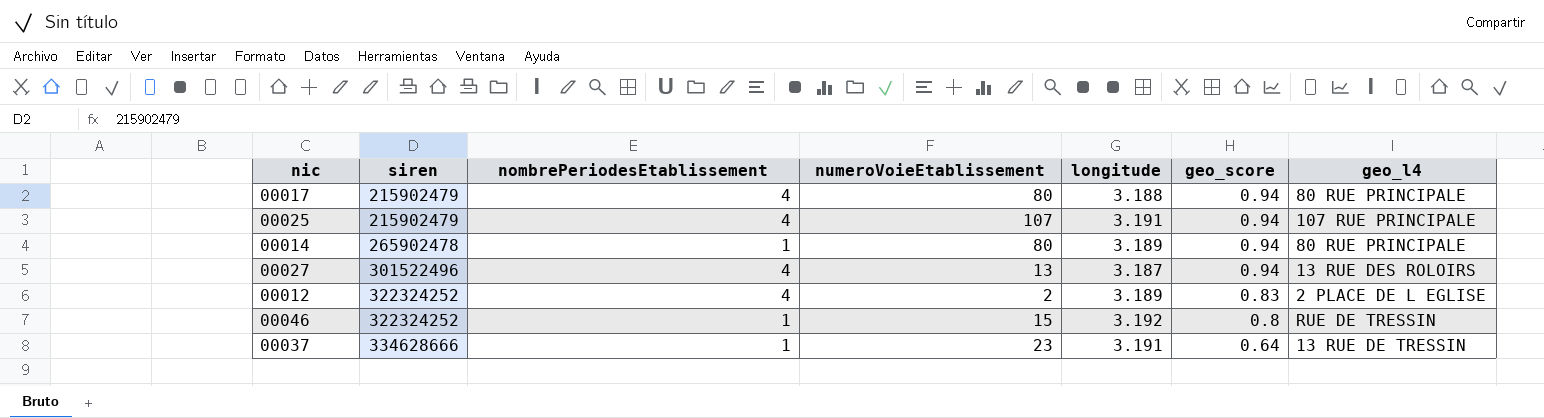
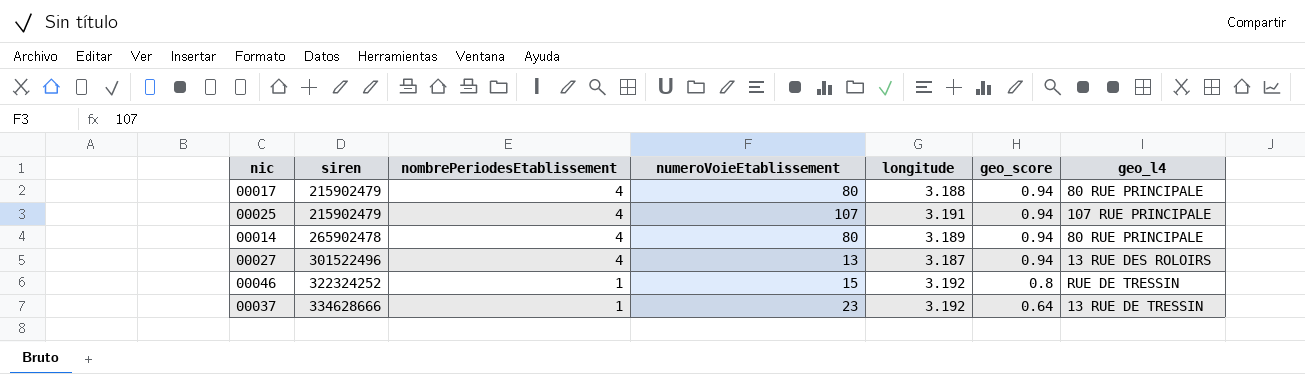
row 00012: 322324252 | 4 | 2 | 3.189 | 0.83 | 2 PLACE DE L EGLISE -> none
00014 | nombrePeriodesEtablissement: 1 -> 4
00037 | longitude: 3.191 -> 3.192

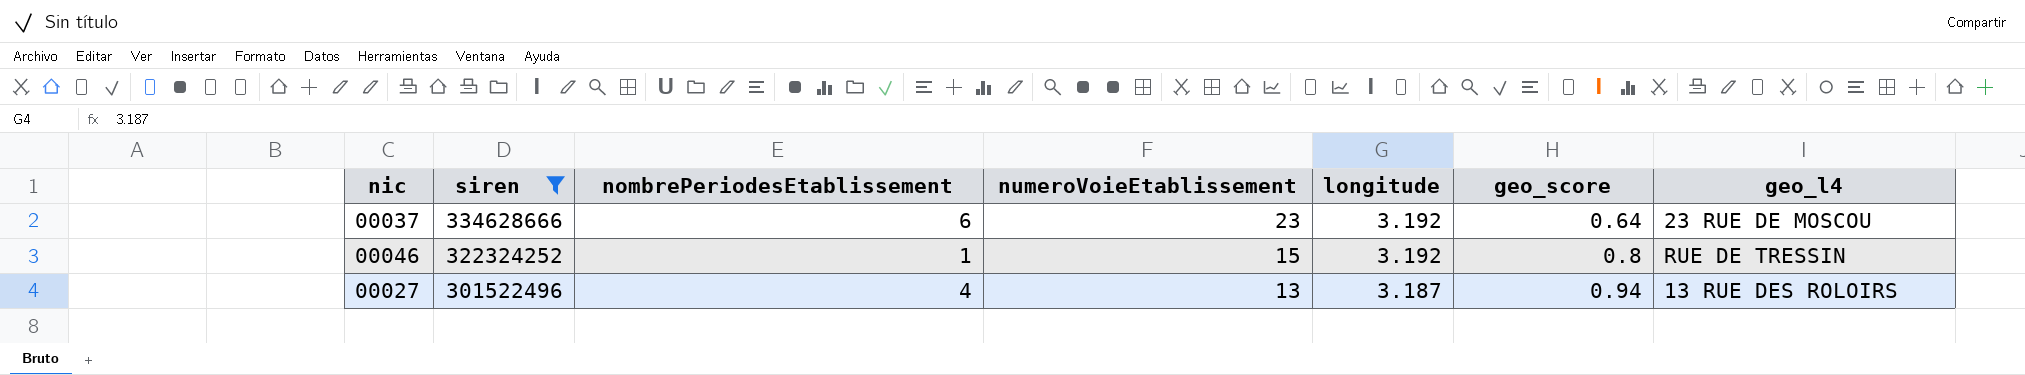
filter: none -> siren >= 301522496
row order: siren ascending -> siren descending
00037 | nombrePeriodesEtablissement: 1 -> 6
00037 | geo_l4: 13 RUE DE TRESSIN -> 23 RUE DE MOSCOU

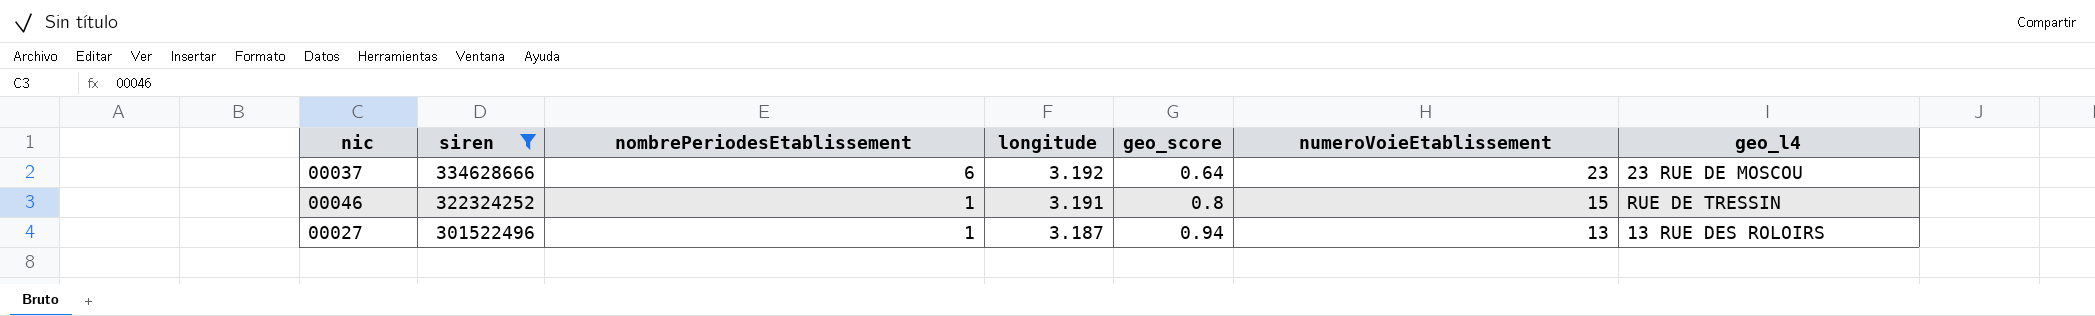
column numeroVoieEtablissement | position: 4 -> 6
00046 | longitude: 3.192 -> 3.191
00027 | nombrePeriodesEtablissement: 4 -> 1

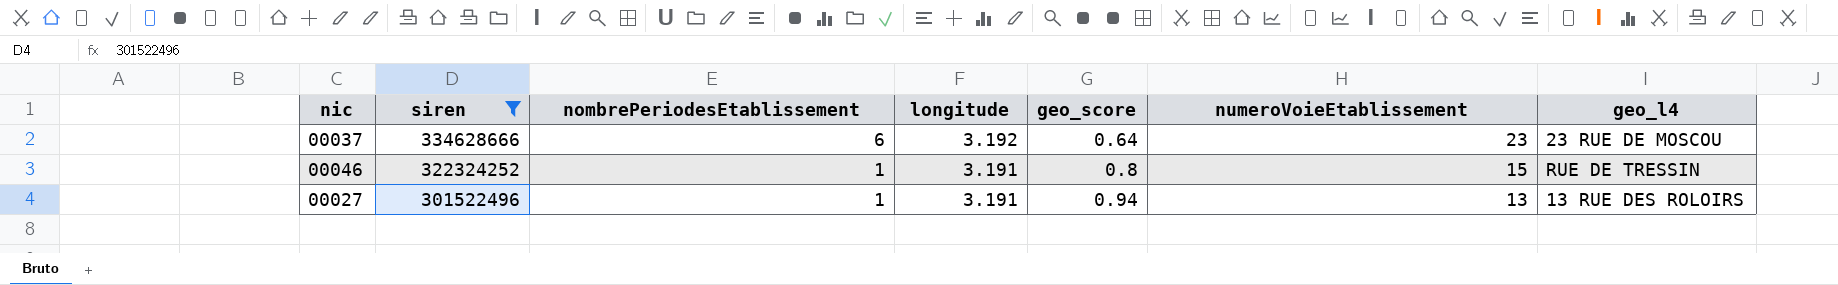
00027 | longitude: 3.187 -> 3.191

